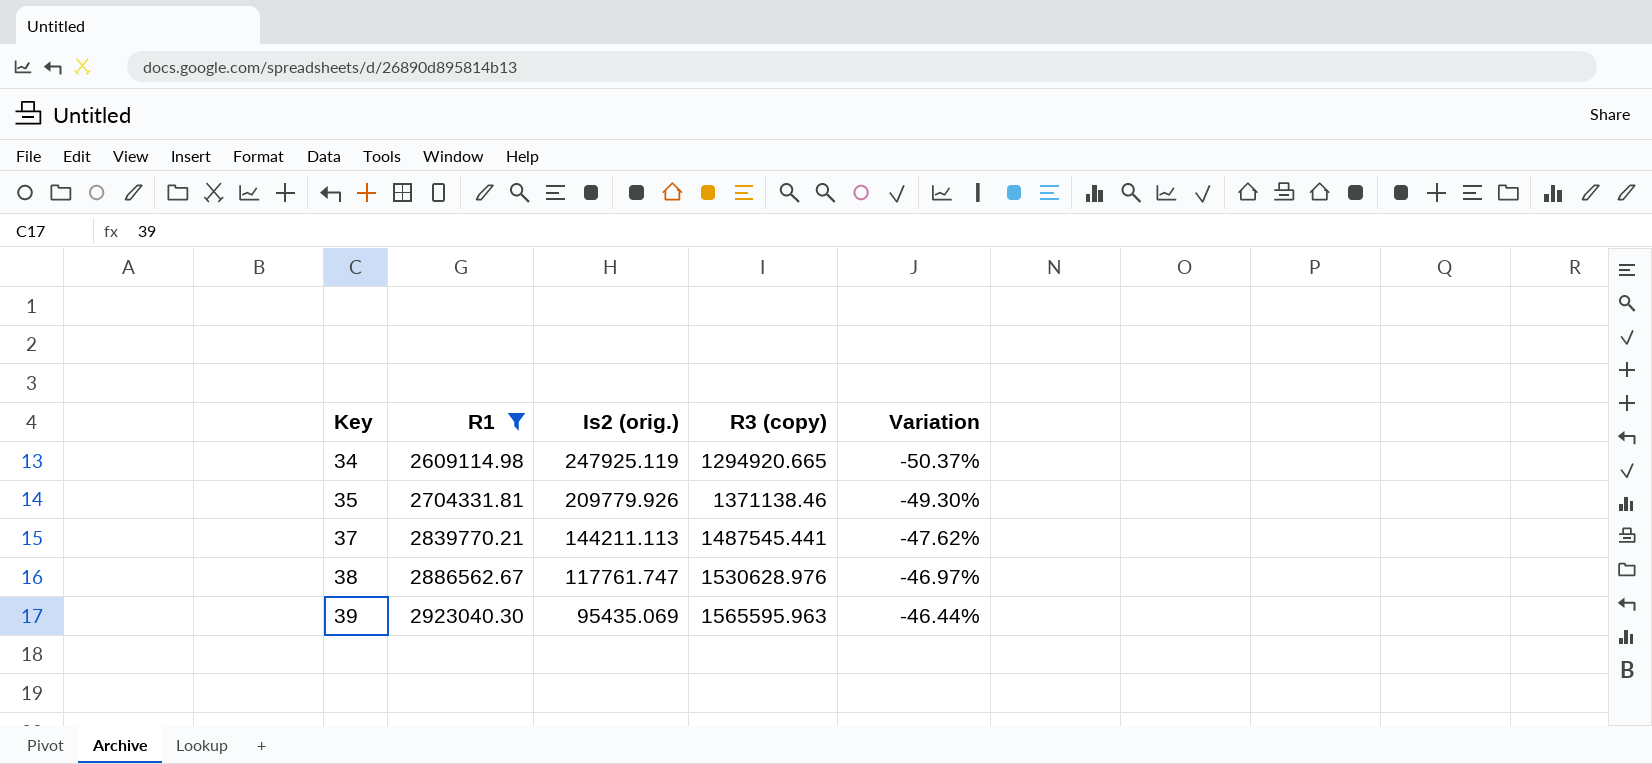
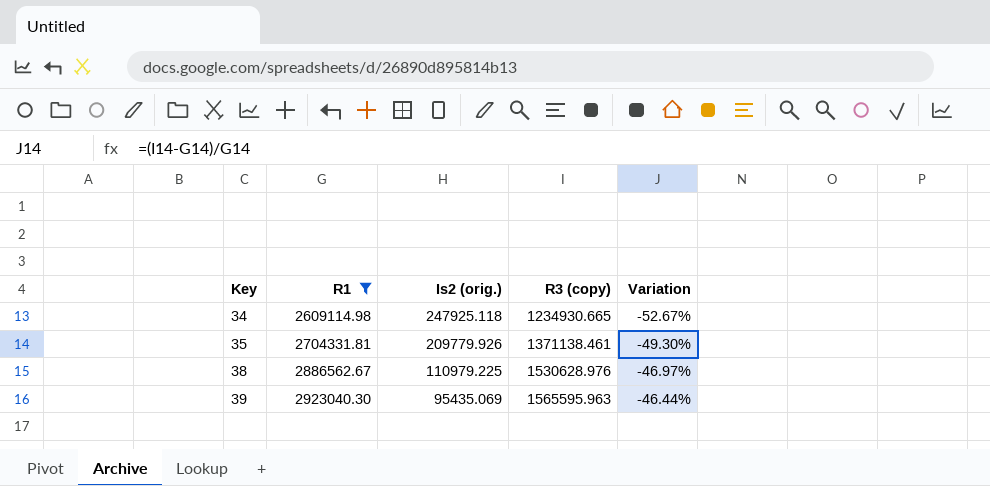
row 37: 2839770.21 | 144211.113 | 1487545.441 | -47.62% -> none
34 | Is2 (orig.): 247925.119 -> 247925.118
34 | R3 (copy): 1294920.665 -> 1234930.665
34 | Variation: -50.37% -> -52.67%
35 | R3 (copy): 1371138.46 -> 1371138.461
38 | Is2 (orig.): 117761.747 -> 110979.225

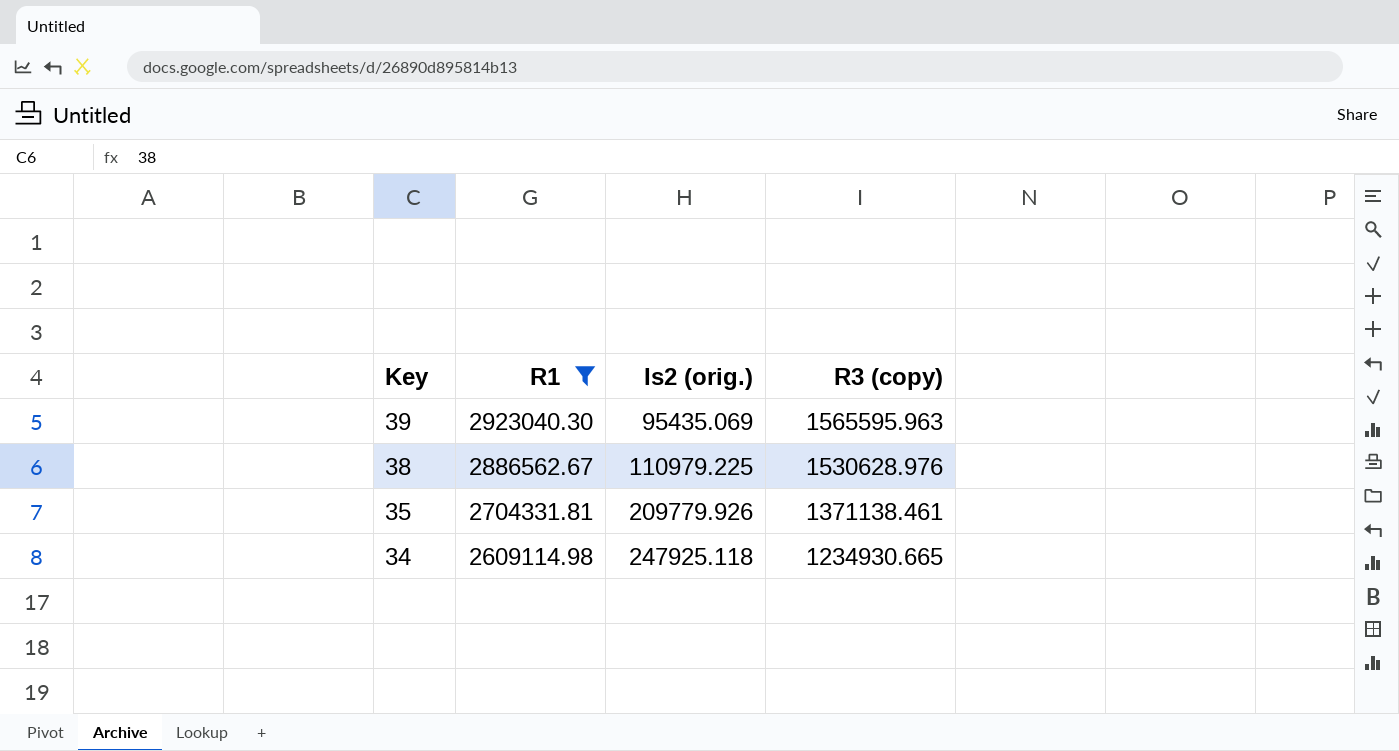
row order: Key ascending -> Key descending
column Variation | formula: ([R3 (copy)] - [R1]) / [R1] -> none

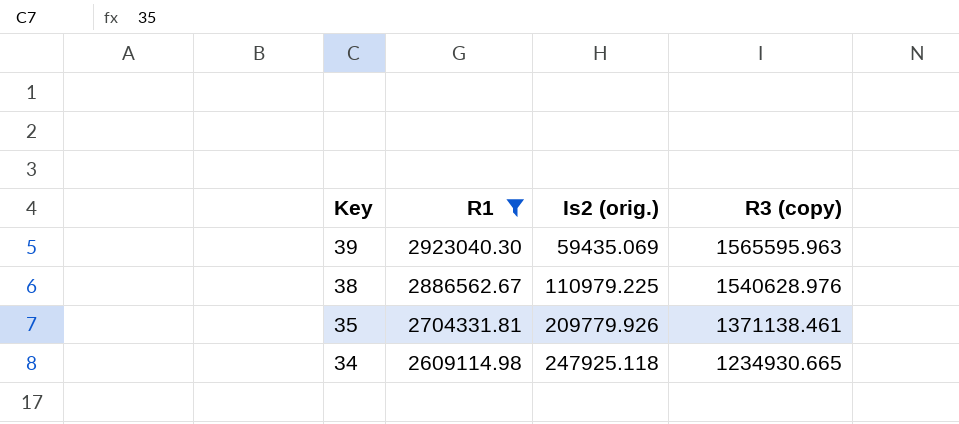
39 | Is2 (orig.): 95435.069 -> 59435.069
38 | R3 (copy): 1530628.976 -> 1540628.976

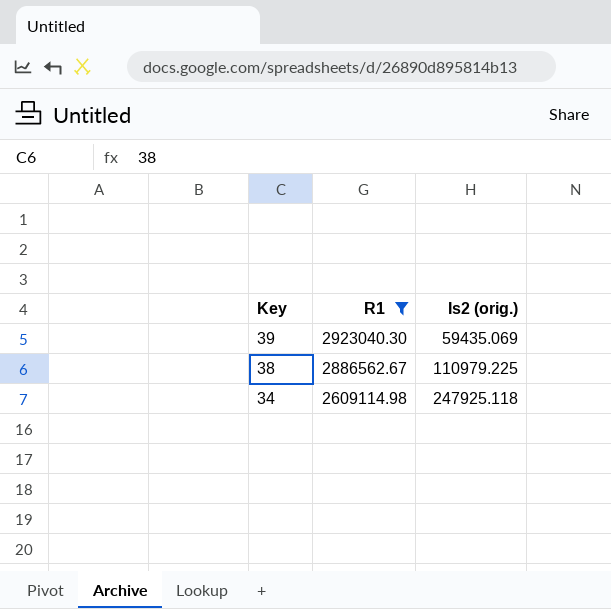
column R3 (copy) | position: 4 -> none
row 35: 2704331.81 | 209779.926 | 1371138.461 -> none

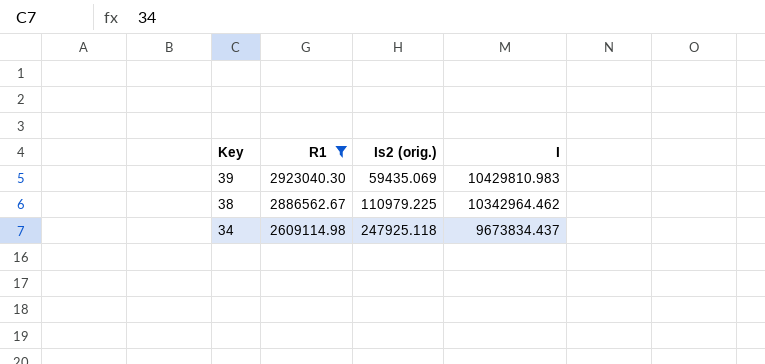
column I | position: none -> 4

